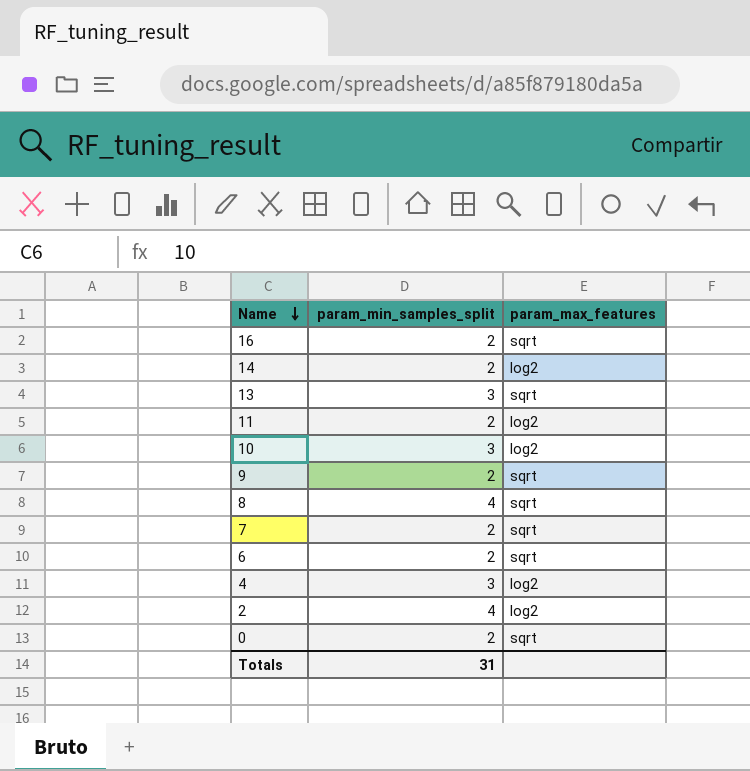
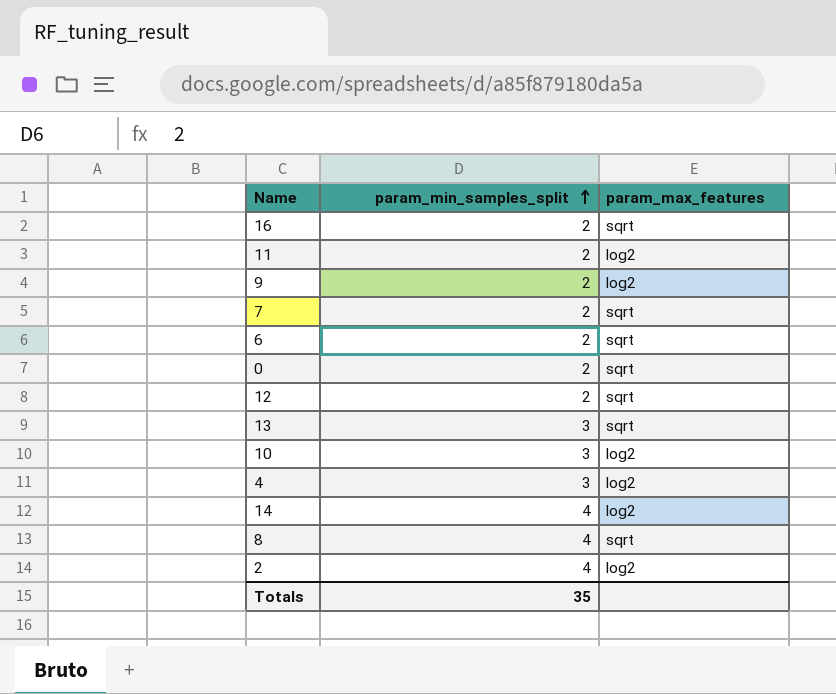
row order: Name descending -> param_min_samples_split ascending
9 | param_max_features: sqrt -> log2
row 12: none -> 2 | sqrt
14 | param_min_samples_split: 2 -> 4
Totals | param_min_samples_split: 31 -> 35

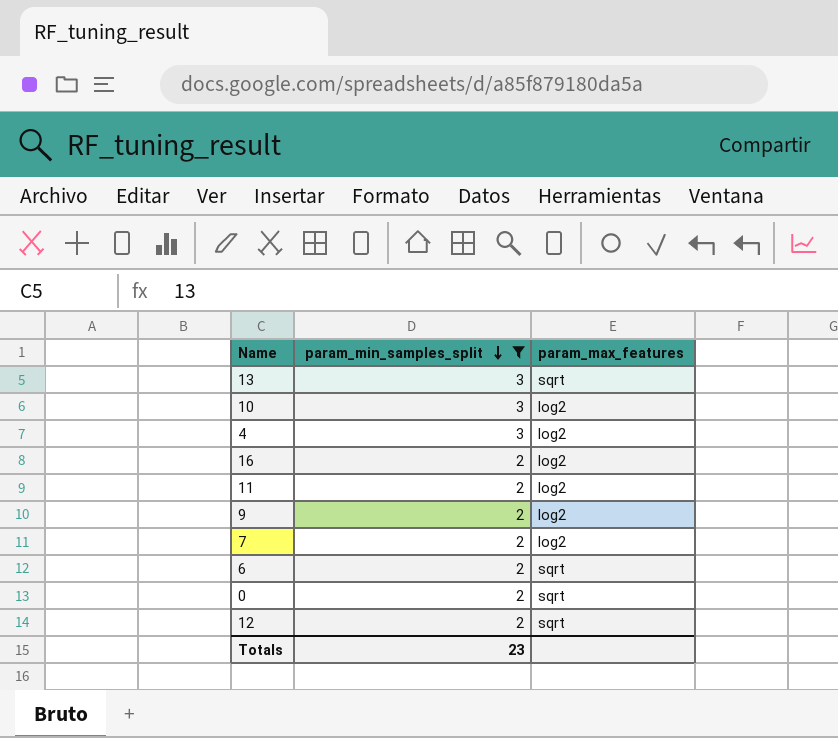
filter: none -> param_min_samples_split != 4
row order: param_min_samples_split ascending -> param_min_samples_split descending
16 | param_max_features: sqrt -> log2
7 | param_max_features: sqrt -> log2
Totals | param_min_samples_split: 35 -> 23

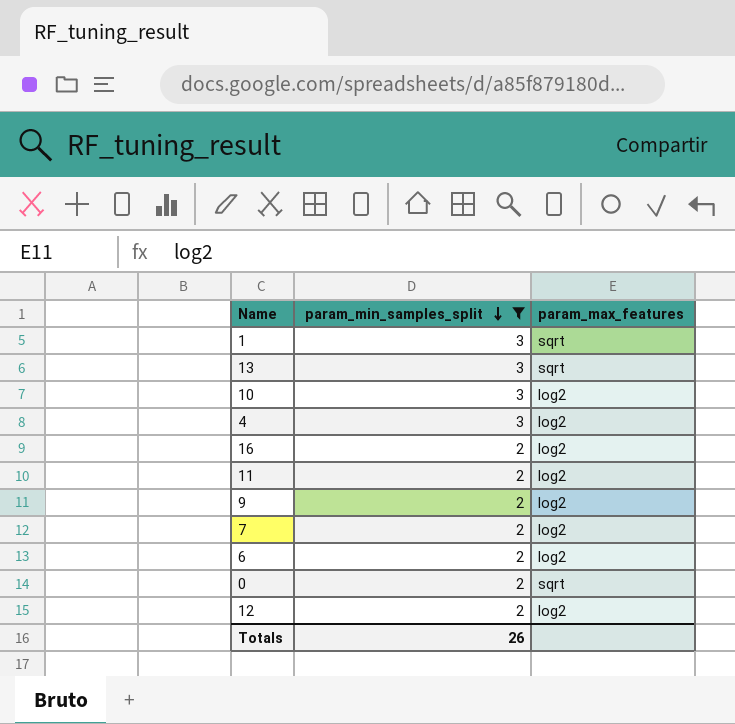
row 1: none -> 3 | sqrt
6 | param_max_features: sqrt -> log2
12 | param_max_features: sqrt -> log2
Totals | param_min_samples_split: 23 -> 26

